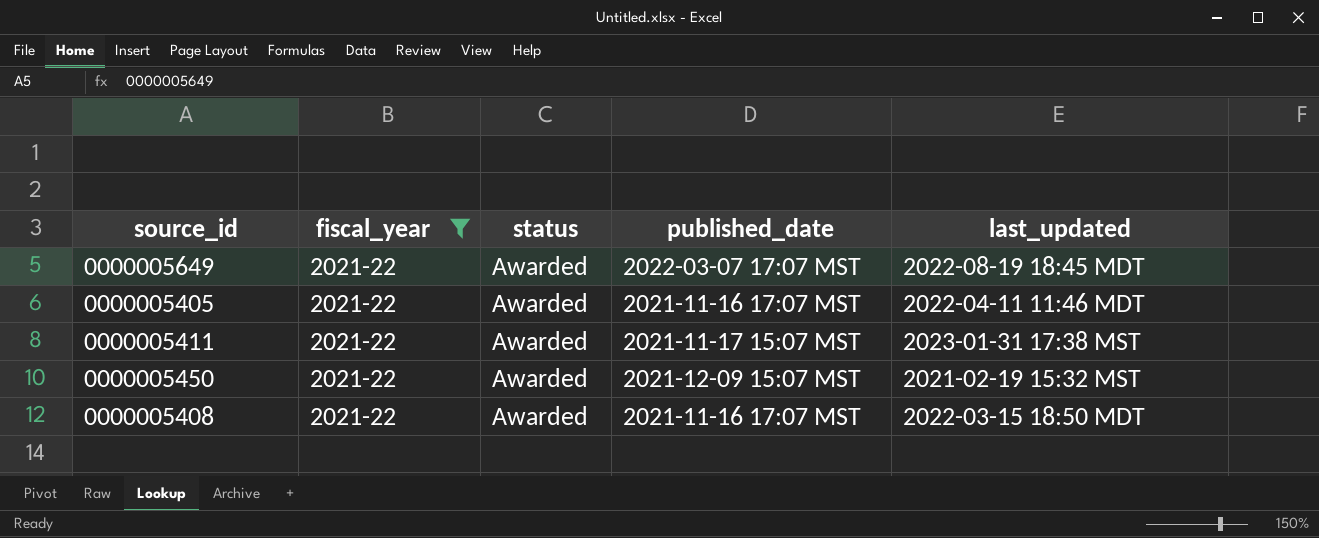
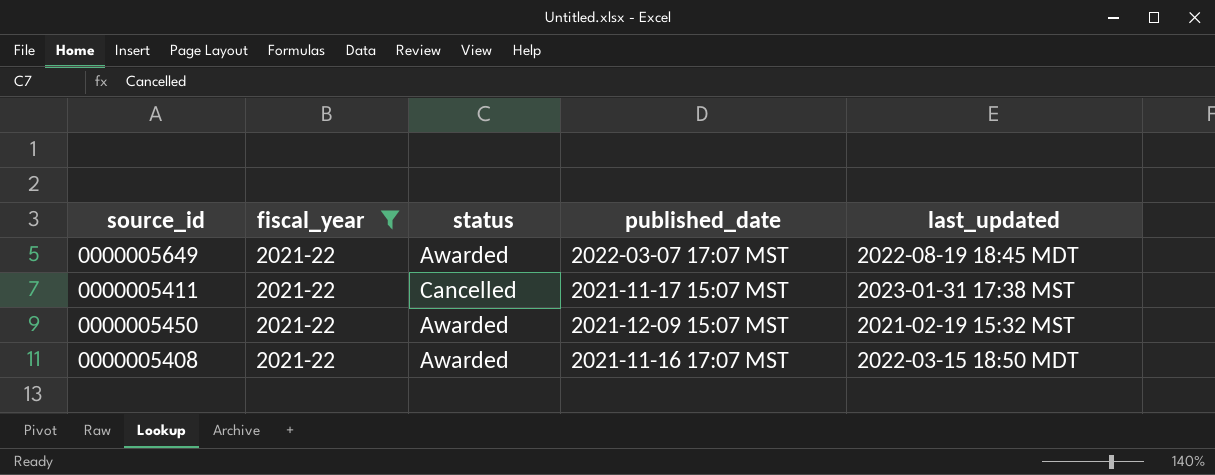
row 0000005405: 2021-22 | Awarded | 2021-11-16 17:07 MST | 2022-04-11 11:46 MDT -> none
0000005411 | status: Awarded -> Cancelled

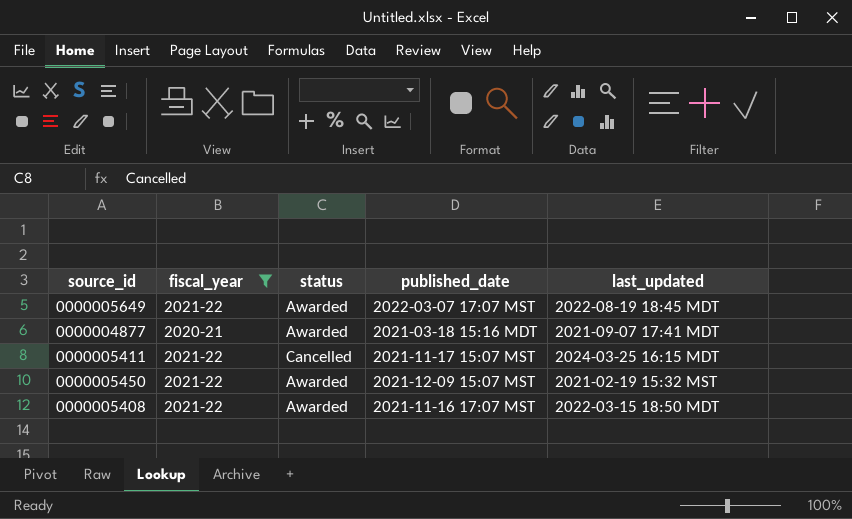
row 0000004877: none -> 2020-21 | Awarded | 2021-03-18 15:16 MDT | 2021-09-07 17:41 MDT
0000005411 | last_updated: 2023-01-31 17:38 MST -> 2024-03-25 16:15 MDT

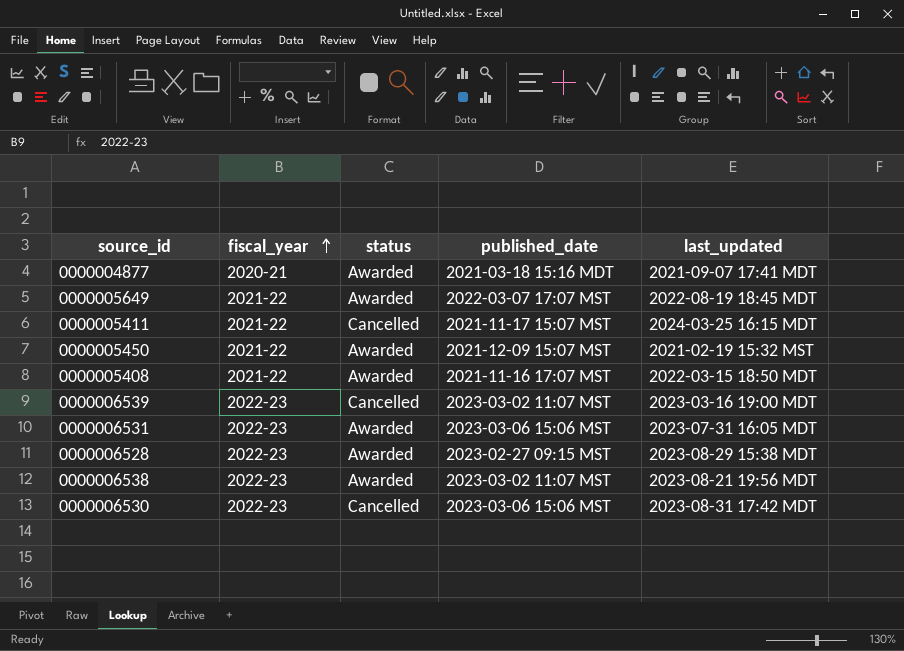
filter: fiscal_year != 2022-23 -> none
row order: none -> fiscal_year ascending

